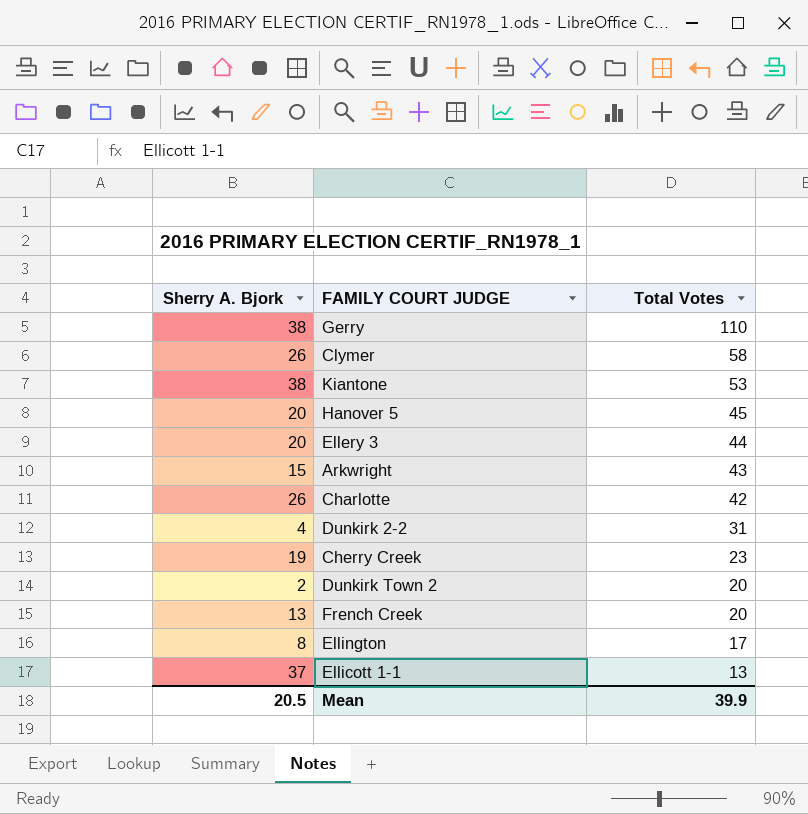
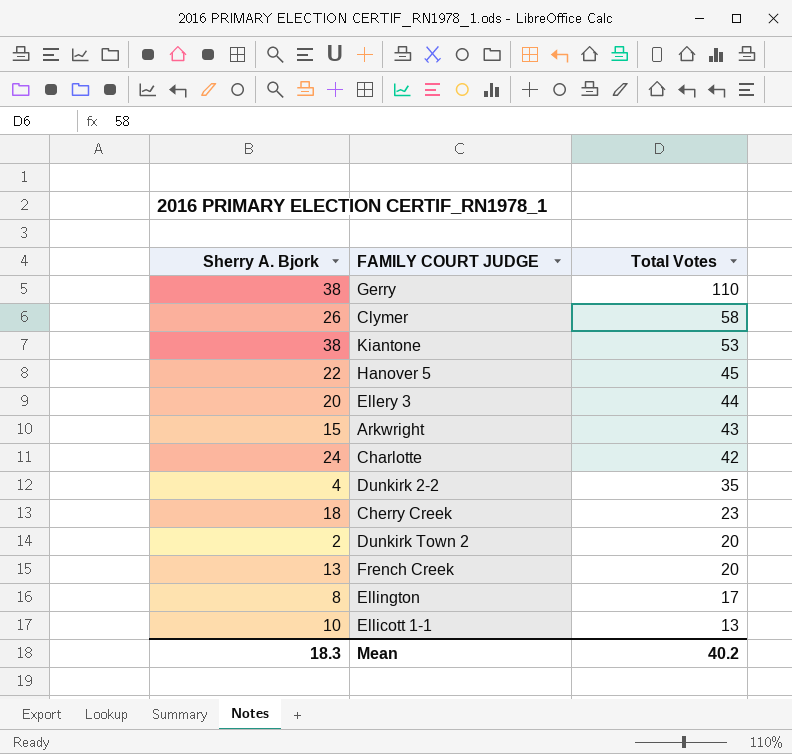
Hanover 5 | Sherry A. Bjork: 20 -> 22
Charlotte | Sherry A. Bjork: 26 -> 24
Dunkirk 2-2 | Total Votes: 31 -> 35
Cherry Creek | Sherry A. Bjork: 19 -> 18
Ellicott 1-1 | Sherry A. Bjork: 37 -> 10
Mean | Sherry A. Bjork: 20.5 -> 18.3
Mean | Total Votes: 39.9 -> 40.2

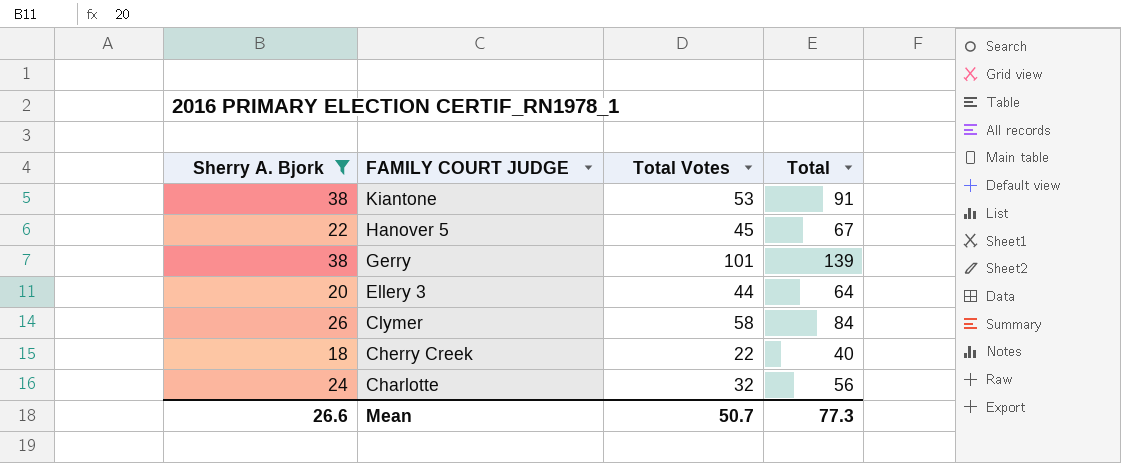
filter: none -> Sherry A. Bjork >= 18
row order: Total Votes descending -> FAMILY COURT JUDGE descending
column Total | formula: none -> [Sherry A. Bjork] + [Total Votes]
Gerry | Total Votes: 110 -> 101
Cherry Creek | Total Votes: 23 -> 22
Charlotte | Total Votes: 42 -> 32
Mean | Sherry A. Bjork: 18.3 -> 26.6
Mean | Total Votes: 40.2 -> 50.7

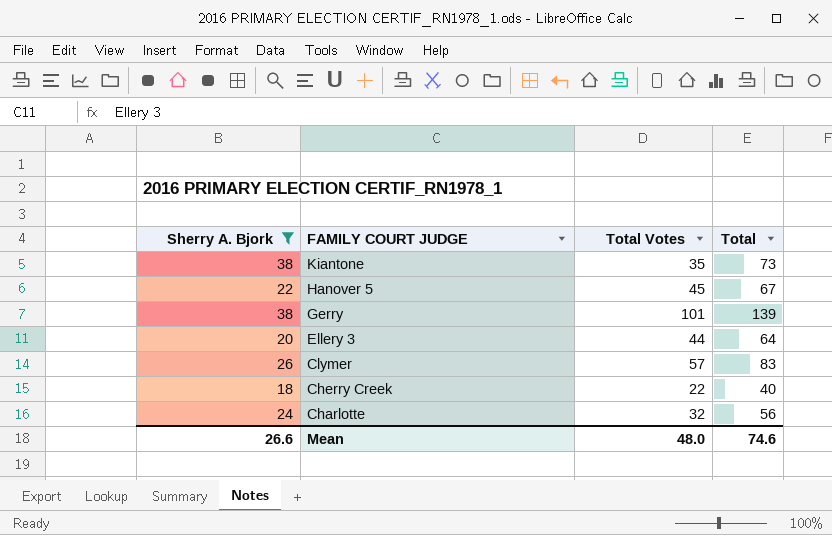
Kiantone | Total Votes: 53 -> 35
Kiantone | Total: 91 -> 73
Clymer | Total Votes: 58 -> 57
Clymer | Total: 84 -> 83
Mean | Total Votes: 50.7 -> 48.0
Mean | Total: 77.3 -> 74.6

